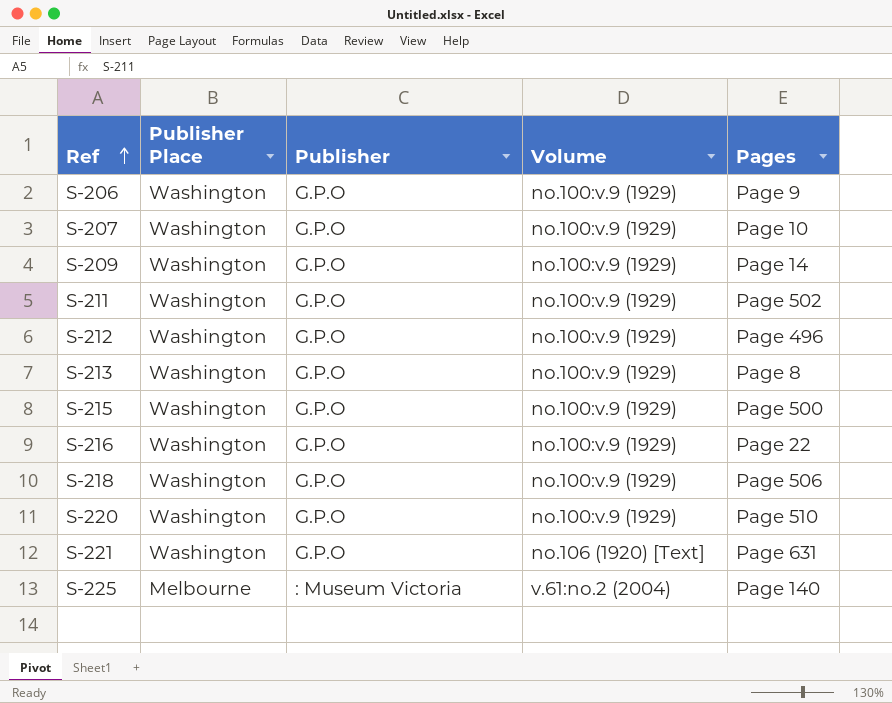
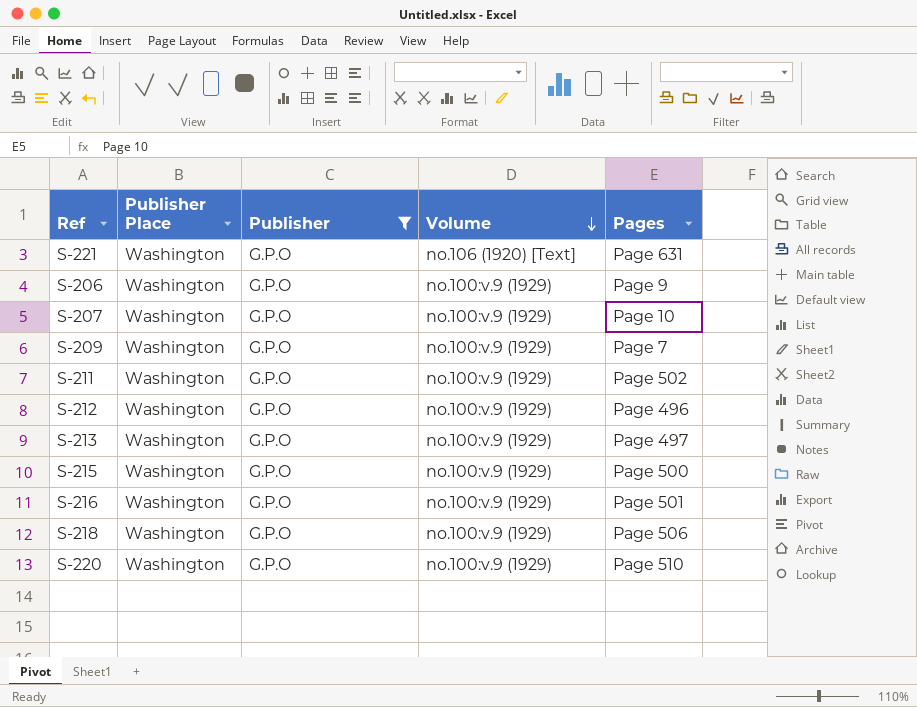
filter: none -> Publisher = G.P.O
row order: Ref ascending -> Volume descending
S-209 | Pages: Page 14 -> Page 7
S-213 | Pages: Page 8 -> Page 497
S-216 | Pages: Page 22 -> Page 501

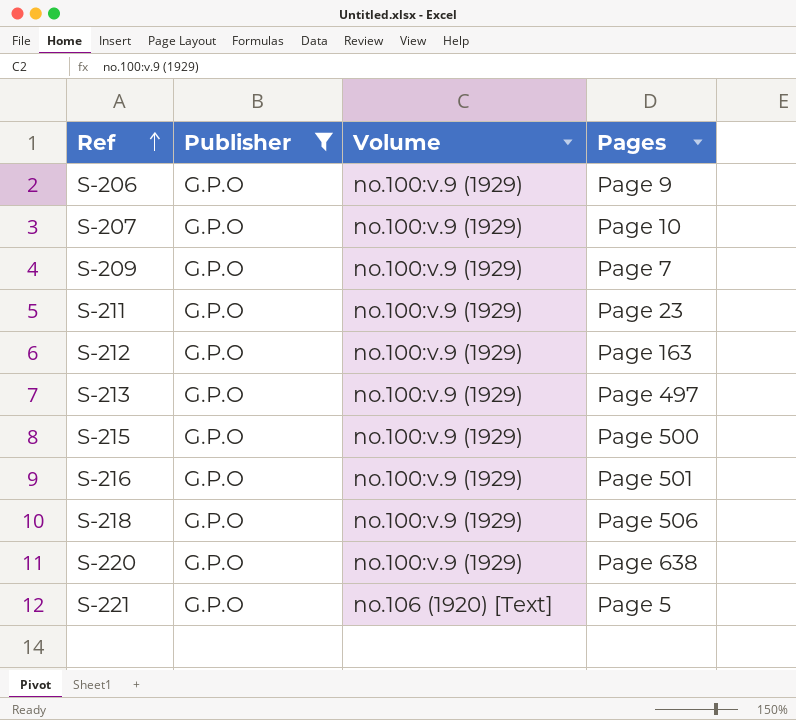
row order: Volume descending -> Ref ascending
column Publisher Place | position: 2 -> none
S-211 | Pages: Page 502 -> Page 23
S-212 | Pages: Page 496 -> Page 163
S-220 | Pages: Page 510 -> Page 638
S-221 | Pages: Page 631 -> Page 5

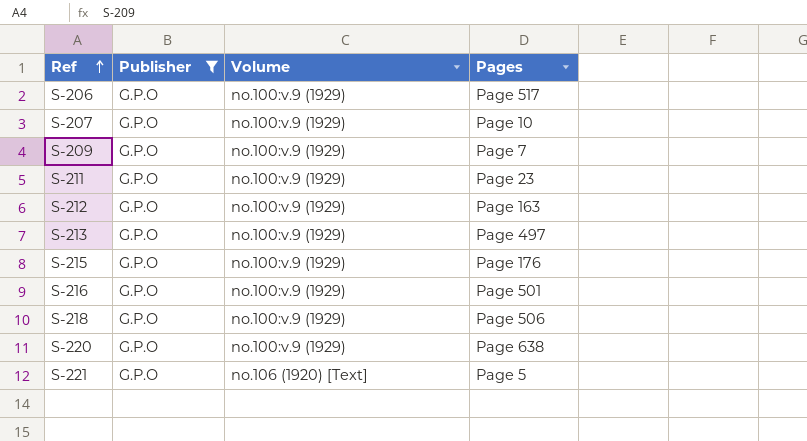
S-206 | Pages: Page 9 -> Page 517
S-215 | Pages: Page 500 -> Page 176

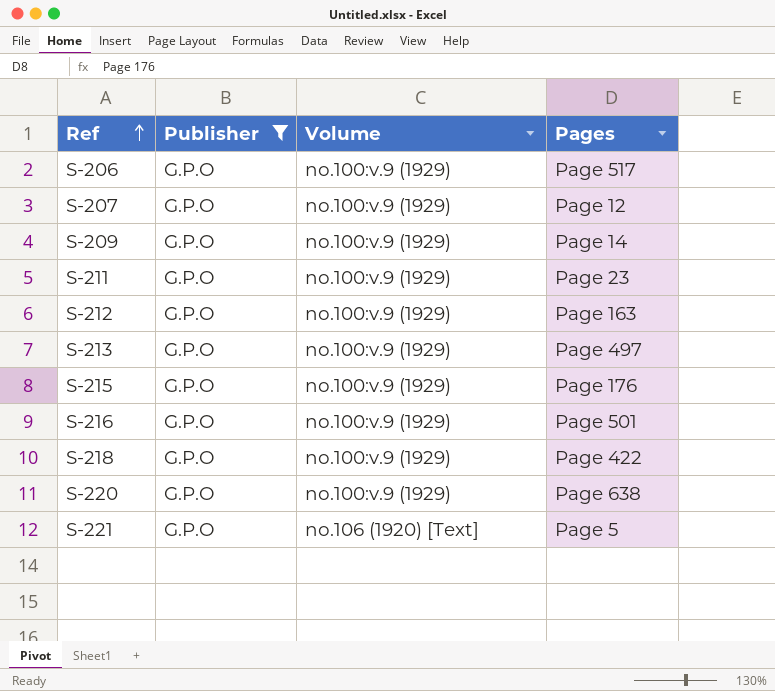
S-207 | Pages: Page 10 -> Page 12
S-209 | Pages: Page 7 -> Page 14
S-218 | Pages: Page 506 -> Page 422

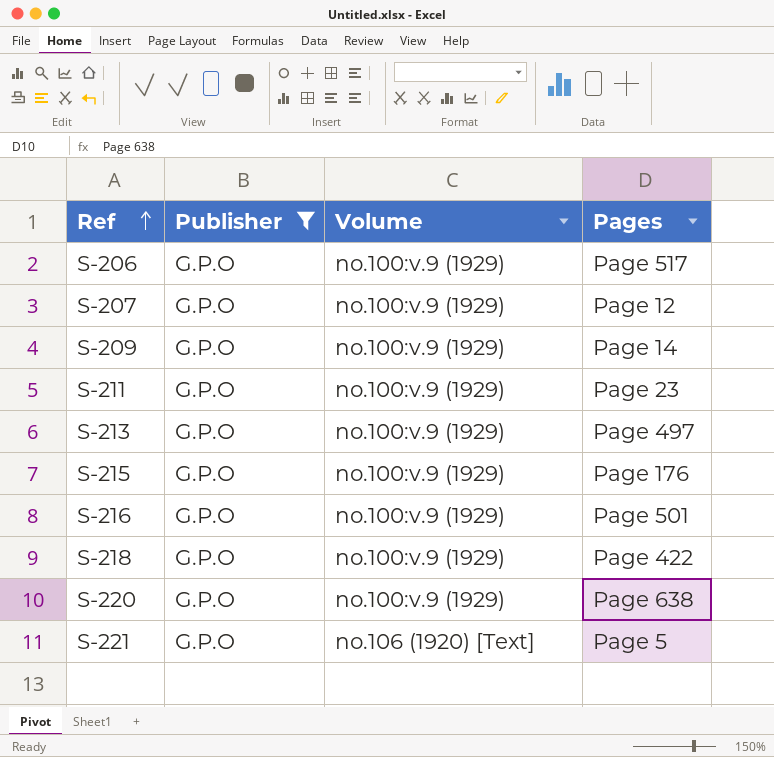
row S-212: G.P.O | no.100:v.9 (1929) | Page 163 -> none

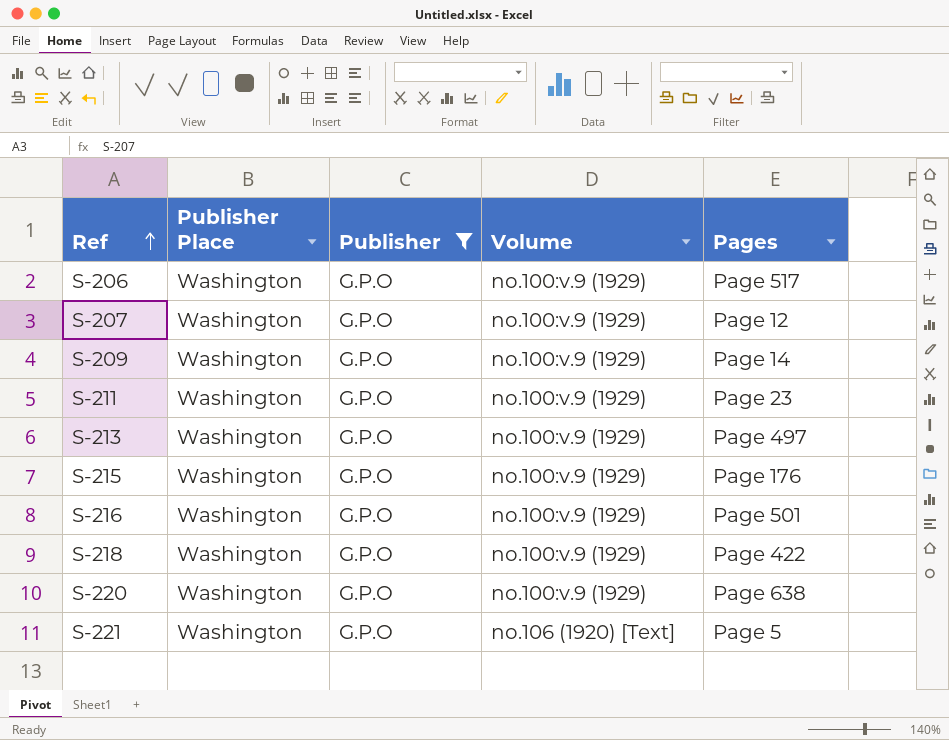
column Publisher Place | position: none -> 2

